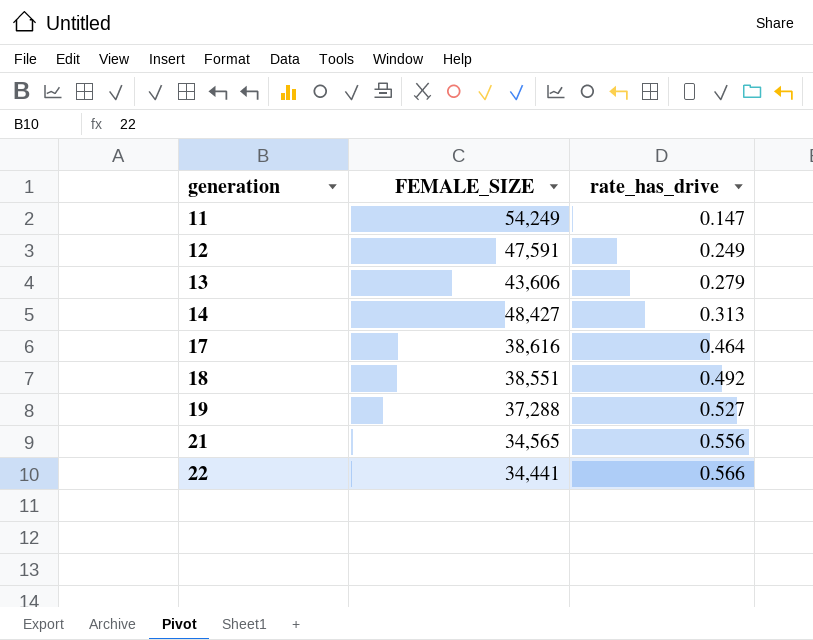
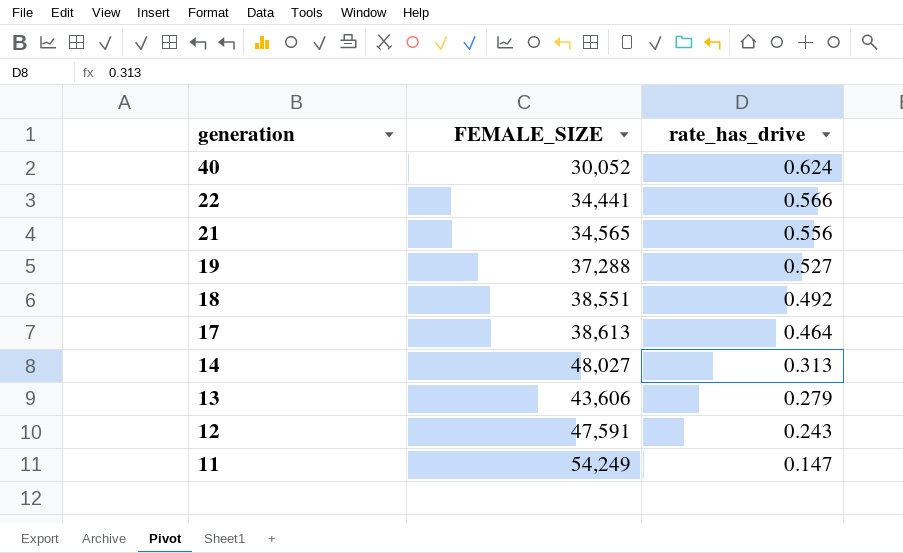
row order: generation ascending -> generation descending
row 40: none -> 30,052 | 0.624
17 | FEMALE_SIZE: 38,616 -> 38,613
14 | FEMALE_SIZE: 48,427 -> 48,027
12 | rate_has_drive: 0.249 -> 0.243

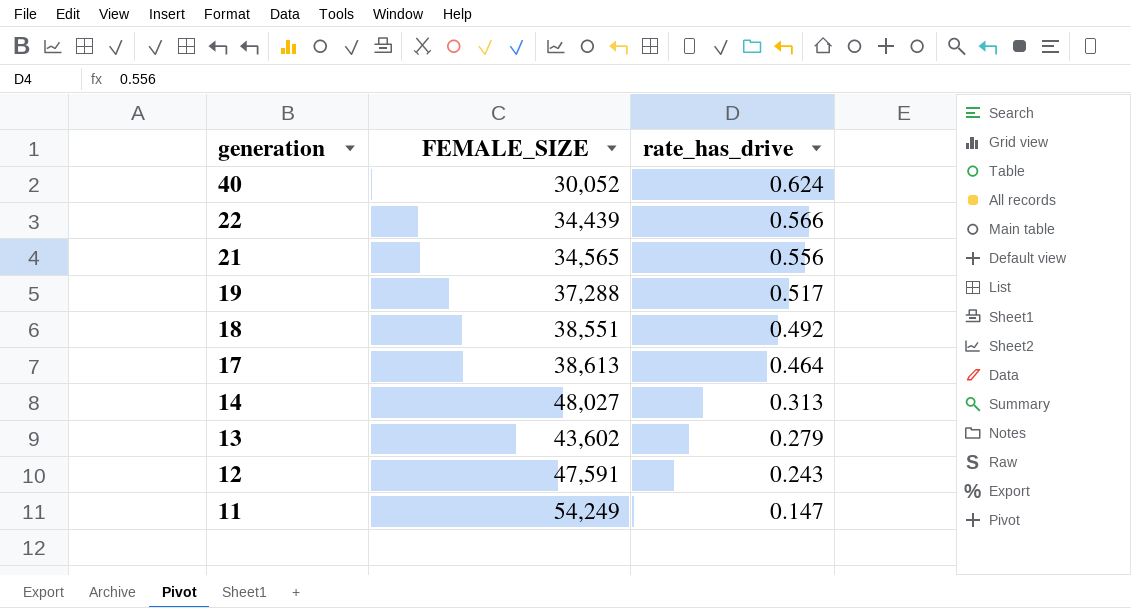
22 | FEMALE_SIZE: 34,441 -> 34,439
19 | rate_has_drive: 0.527 -> 0.517
13 | FEMALE_SIZE: 43,606 -> 43,602

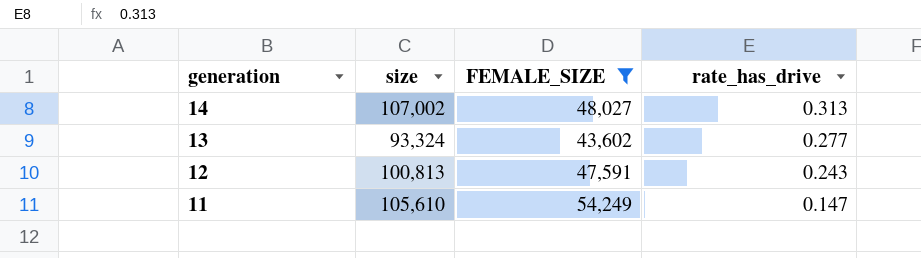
filter: none -> FEMALE_SIZE >= 43,602
column size | position: none -> 2
13 | rate_has_drive: 0.279 -> 0.277

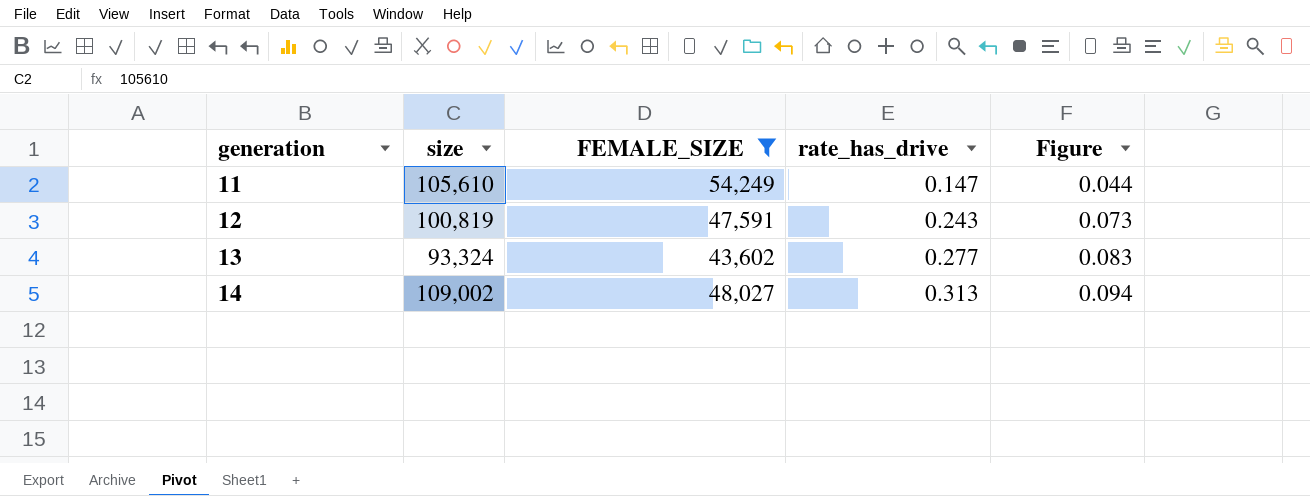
row order: generation descending -> generation ascending
column Figure | formula: none -> [rate_has_drive] * 0.3
12 | size: 100,813 -> 100,819
14 | size: 107,002 -> 109,002

